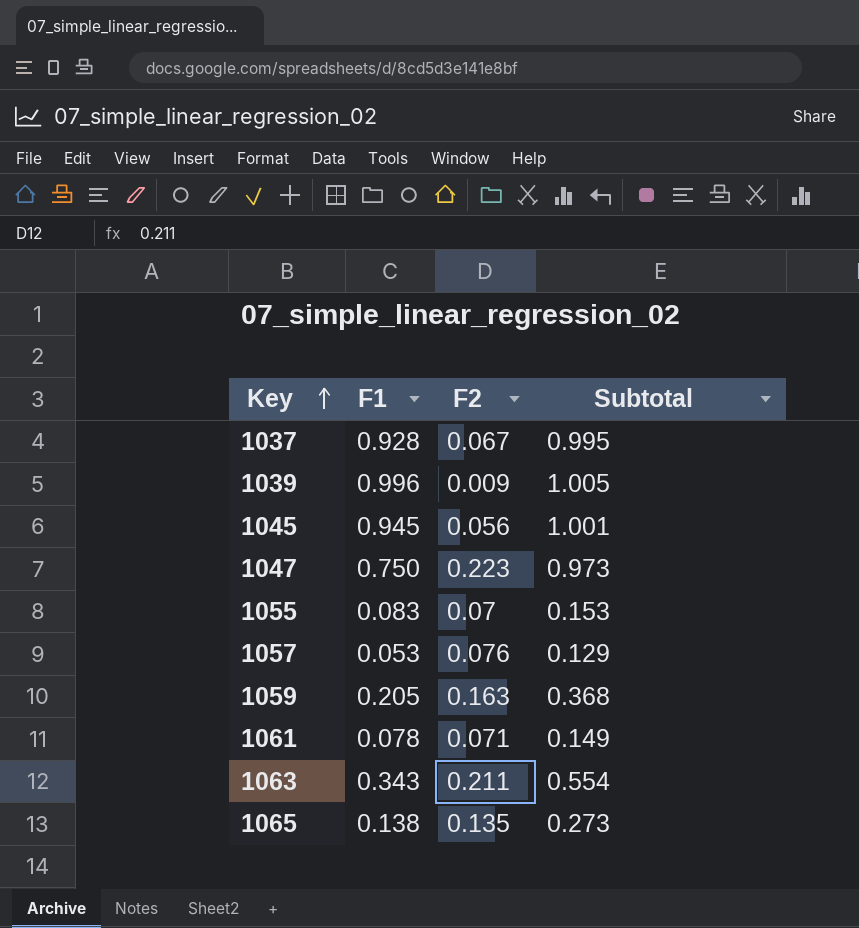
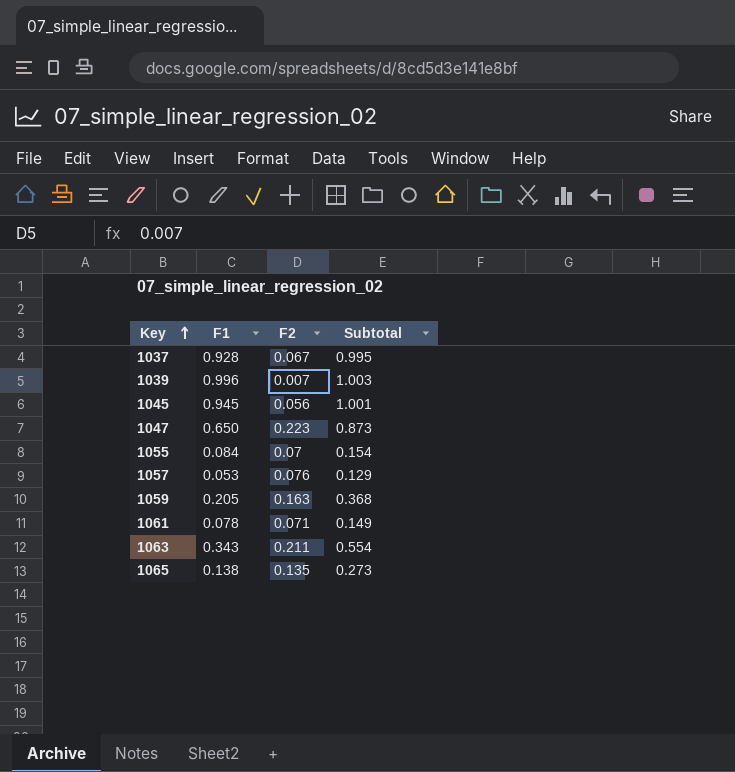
1039 | F2: 0.009 -> 0.007
1039 | Subtotal: 1.005 -> 1.003
1047 | F1: 0.750 -> 0.650
1047 | Subtotal: 0.973 -> 0.873
1055 | F1: 0.083 -> 0.084
1055 | Subtotal: 0.153 -> 0.154

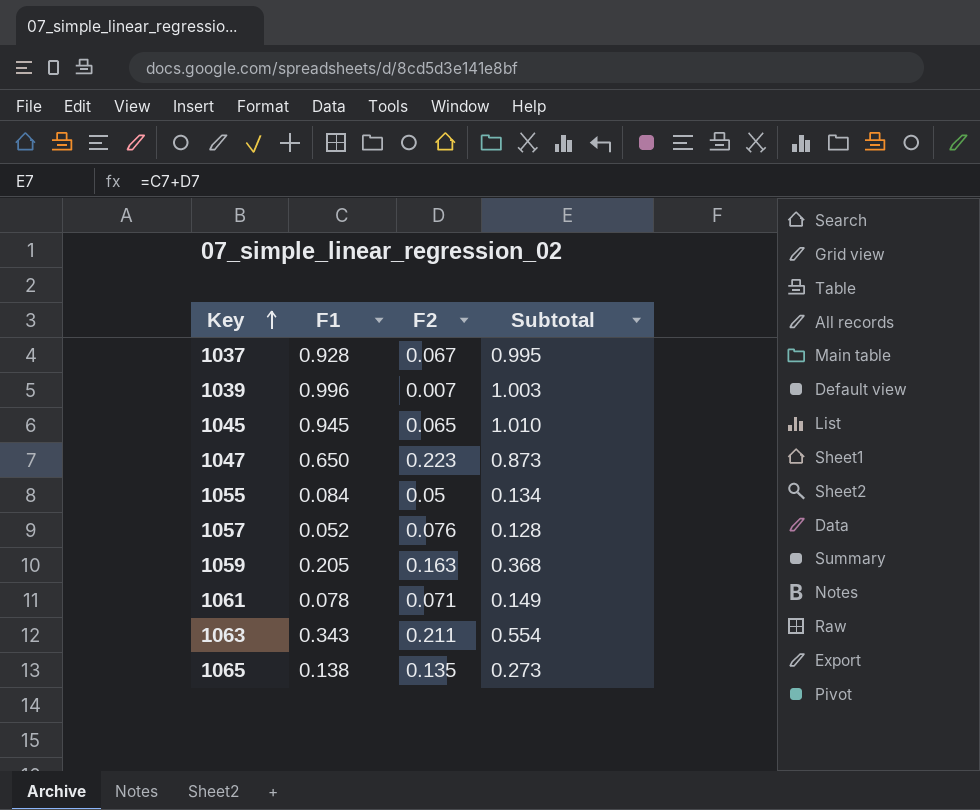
1045 | F2: 0.056 -> 0.065
1045 | Subtotal: 1.001 -> 1.010
1055 | F2: 0.07 -> 0.05
1055 | Subtotal: 0.154 -> 0.134
1057 | F1: 0.053 -> 0.052
1057 | Subtotal: 0.129 -> 0.128

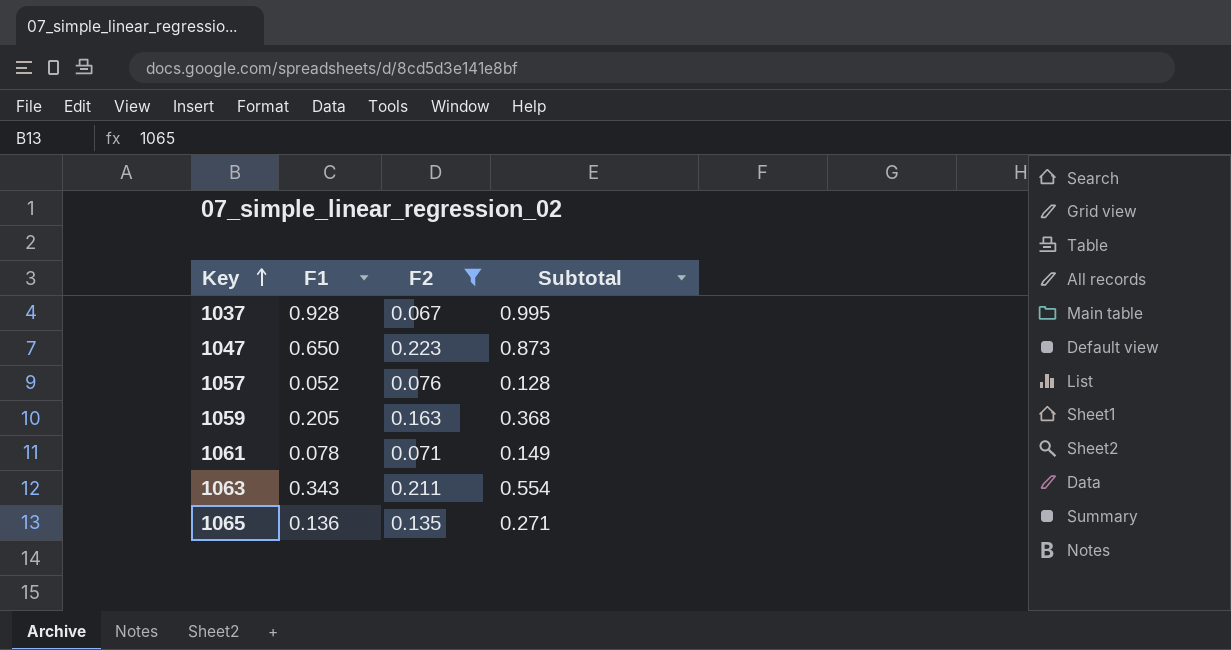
filter: none -> F2 >= 0.067
1065 | F1: 0.138 -> 0.136
1065 | Subtotal: 0.273 -> 0.271

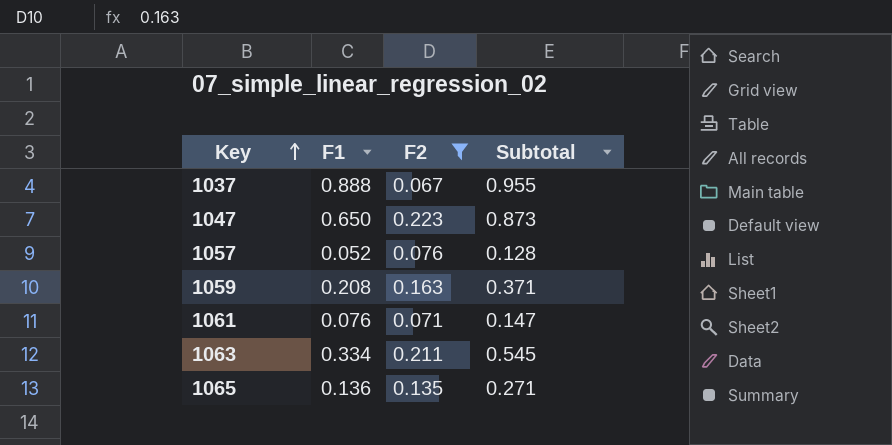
1037 | F1: 0.928 -> 0.888
1037 | Subtotal: 0.995 -> 0.955
1059 | F1: 0.205 -> 0.208
1059 | Subtotal: 0.368 -> 0.371
1061 | F1: 0.078 -> 0.076
1061 | Subtotal: 0.149 -> 0.147
1063 | F1: 0.343 -> 0.334
1063 | Subtotal: 0.554 -> 0.545

